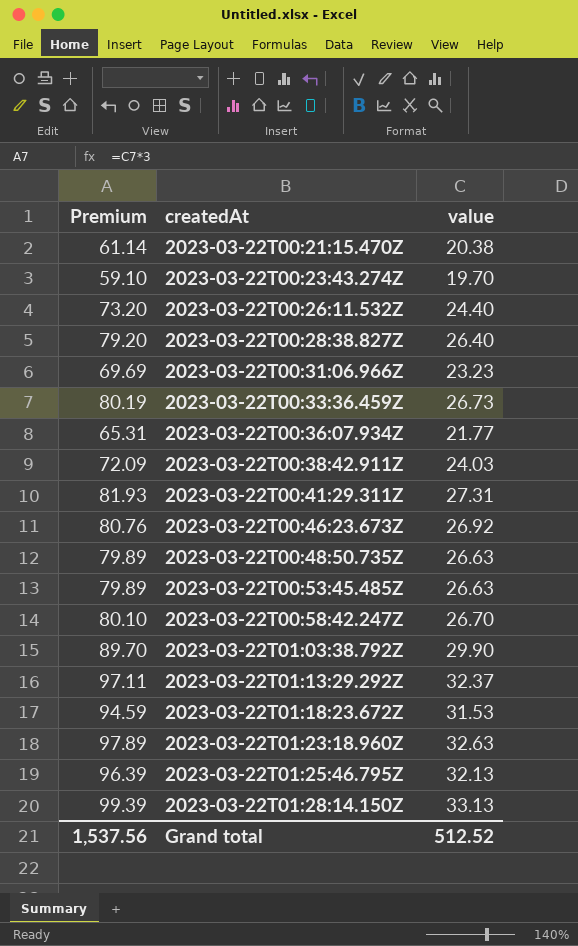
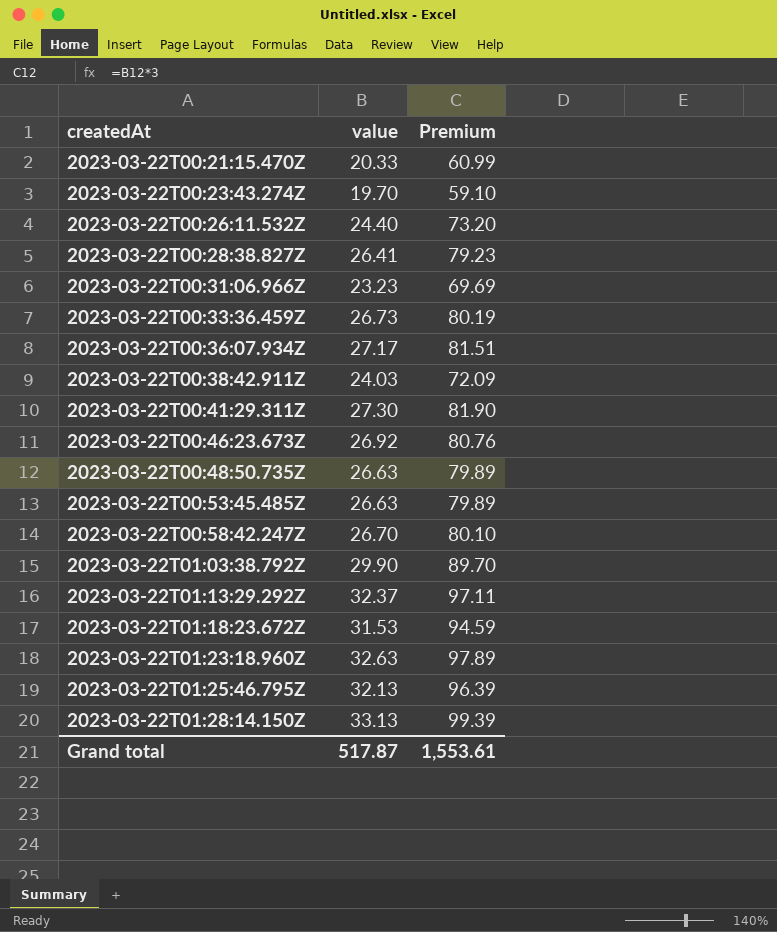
column Premium | position: 1 -> 3
2023-03-22T00:21:15.470Z | value: 20.38 -> 20.33
2023-03-22T00:21:15.470Z | Premium: 61.14 -> 60.99
2023-03-22T00:28:38.827Z | value: 26.40 -> 26.41
2023-03-22T00:28:38.827Z | Premium: 79.20 -> 79.23
2023-03-22T00:36:07.934Z | value: 21.77 -> 27.17
2023-03-22T00:36:07.934Z | Premium: 65.31 -> 81.51
2023-03-22T00:41:29.311Z | value: 27.31 -> 27.30
2023-03-22T00:41:29.311Z | Premium: 81.93 -> 81.90
Grand total | value: 512.52 -> 517.87
Grand total | Premium: 1,537.56 -> 1,553.61

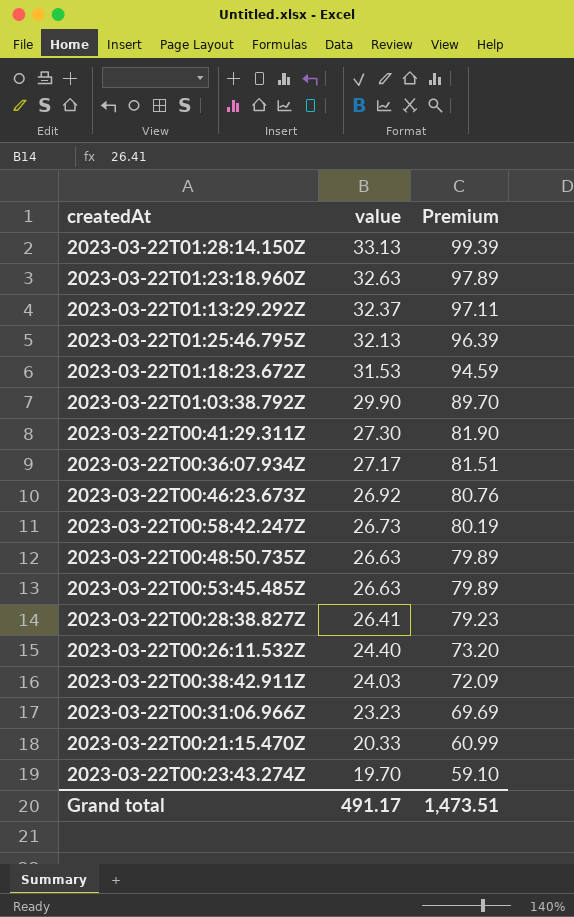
row order: createdAt ascending -> value descending
row 2023-03-22T00:33:36.459Z: 26.73 | 80.19 -> none
2023-03-22T00:58:42.247Z | value: 26.70 -> 26.73
2023-03-22T00:58:42.247Z | Premium: 80.10 -> 80.19
Grand total | value: 517.87 -> 491.17
Grand total | Premium: 1,553.61 -> 1,473.51

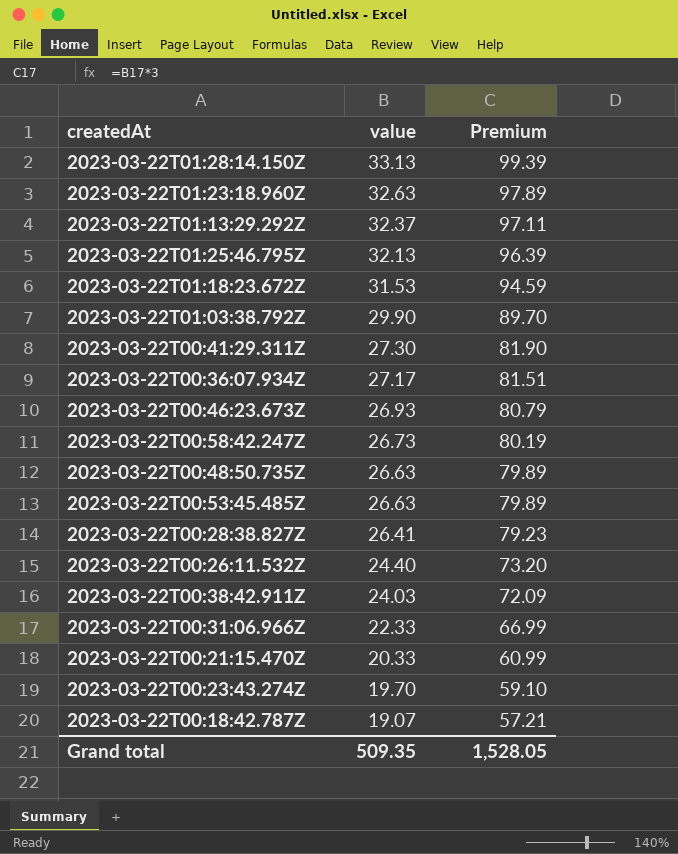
2023-03-22T00:46:23.673Z | value: 26.92 -> 26.93
2023-03-22T00:46:23.673Z | Premium: 80.76 -> 80.79
2023-03-22T00:31:06.966Z | value: 23.23 -> 22.33
2023-03-22T00:31:06.966Z | Premium: 69.69 -> 66.99
row 2023-03-22T00:18:42.787Z: none -> 19.07 | 57.21
Grand total | value: 491.17 -> 509.35
Grand total | Premium: 1,473.51 -> 1,528.05

